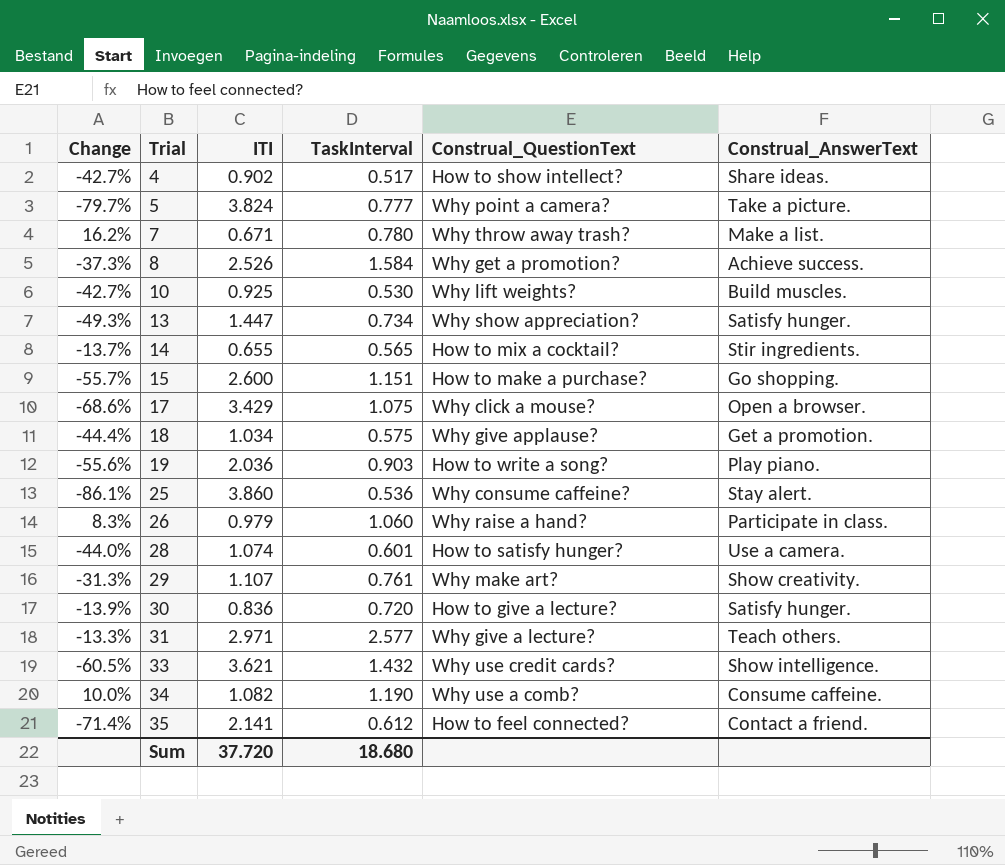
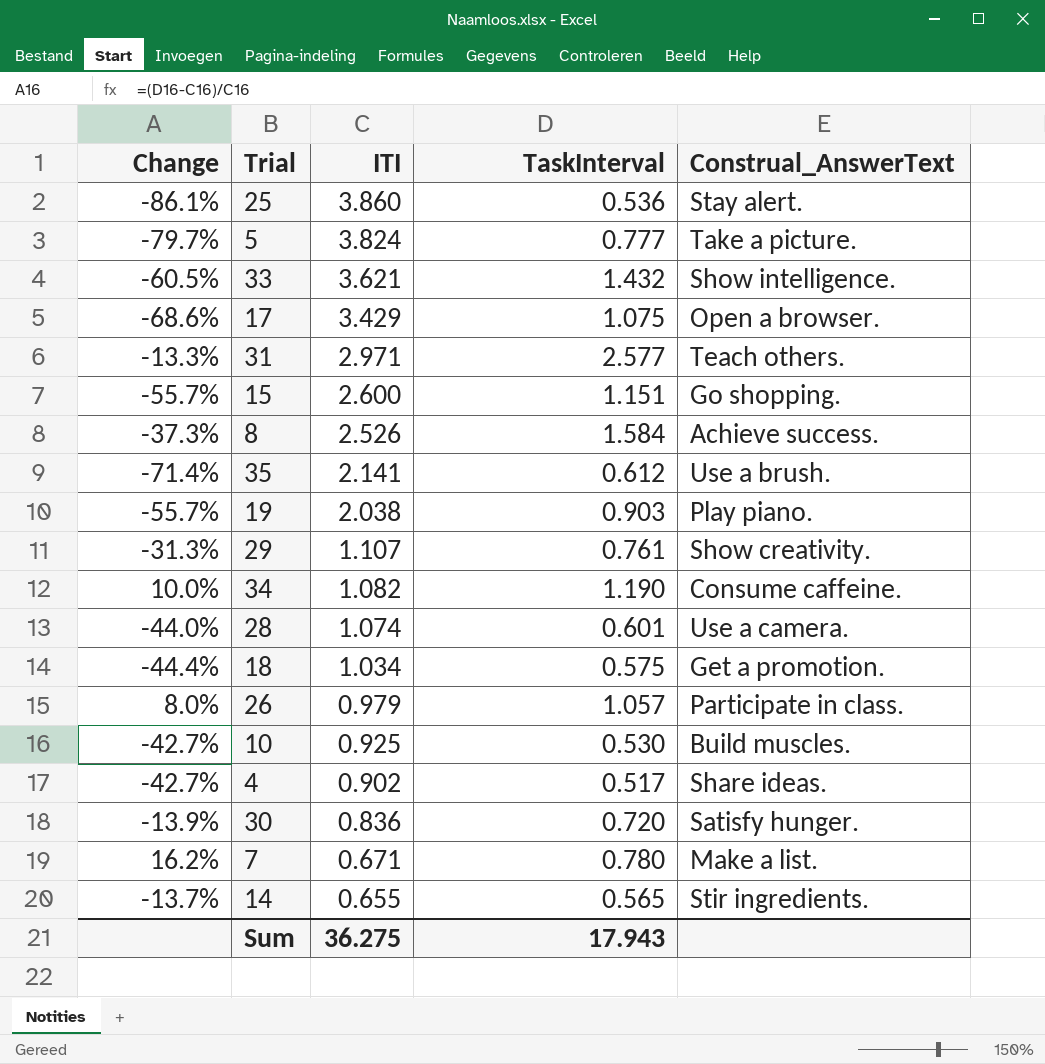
row order: Trial ascending -> ITI descending
column Construal_QuestionText | position: 5 -> none
row 13: -49.3% | 1.447 | 0.734 | Why show appreciation? | Satisfy hunger. -> none
35 | Construal_AnswerText: Contact a friend. -> Use a brush.
19 | Change: -55.6% -> -55.7%
19 | ITI: 2.036 -> 2.038
26 | Change: 8.3% -> 8.0%
26 | TaskInterval: 1.060 -> 1.057
Sum | ITI: 37.720 -> 36.275
Sum | TaskInterval: 18.680 -> 17.943

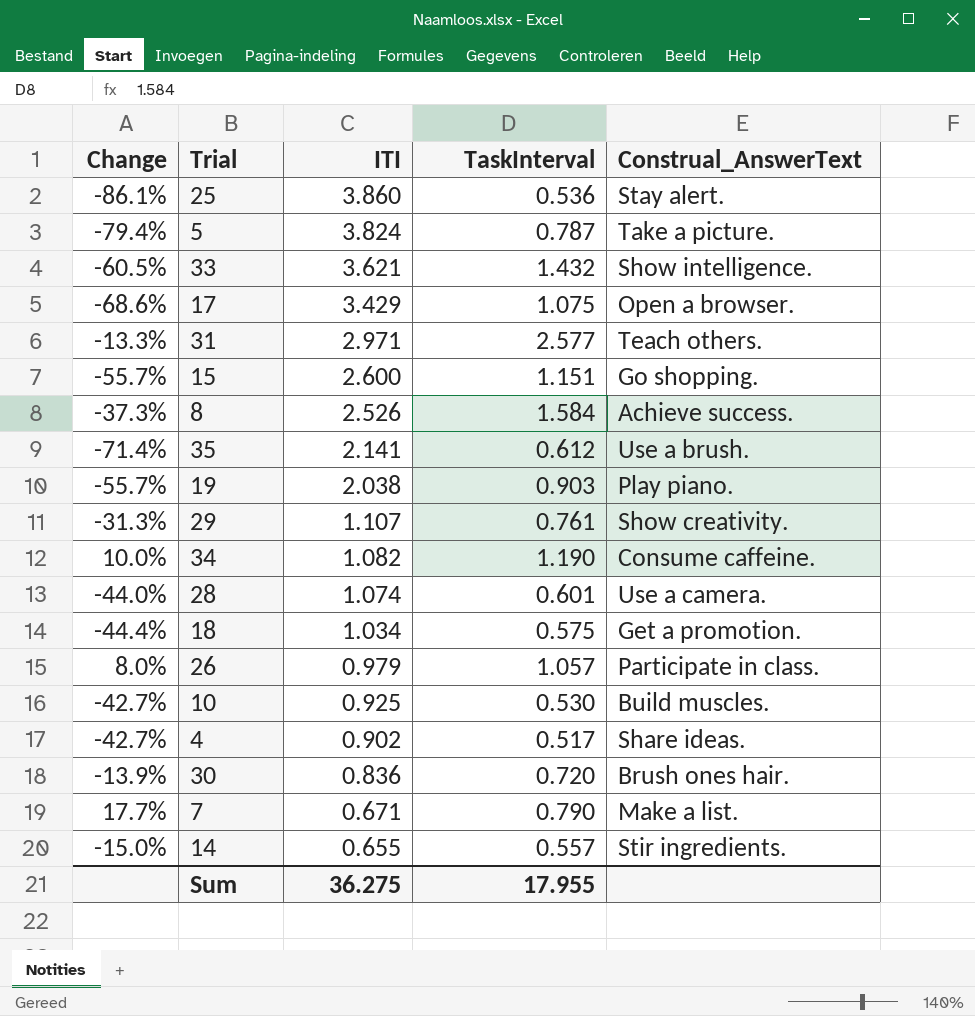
5 | Change: -79.7% -> -79.4%
5 | TaskInterval: 0.777 -> 0.787
30 | Construal_AnswerText: Satisfy hunger. -> Brush ones hair.
7 | Change: 16.2% -> 17.7%
7 | TaskInterval: 0.780 -> 0.790
14 | Change: -13.7% -> -15.0%
14 | TaskInterval: 0.565 -> 0.557
Sum | TaskInterval: 17.943 -> 17.955

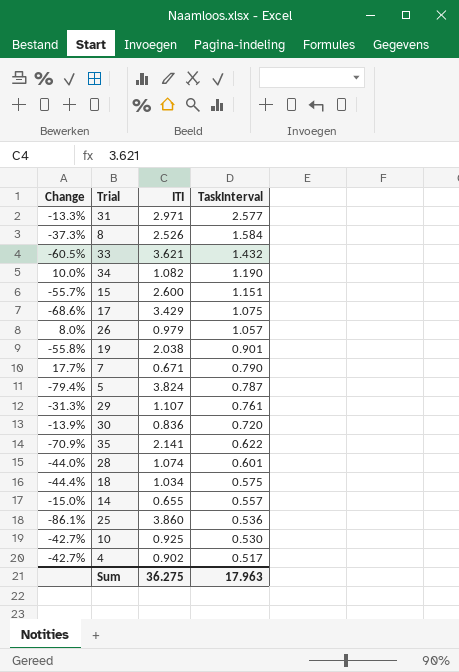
row order: ITI descending -> TaskInterval descending
column Construal_AnswerText | position: 5 -> none
19 | Change: -55.7% -> -55.8%
19 | TaskInterval: 0.903 -> 0.901
35 | Change: -71.4% -> -70.9%
35 | TaskInterval: 0.612 -> 0.622
Sum | TaskInterval: 17.955 -> 17.963

